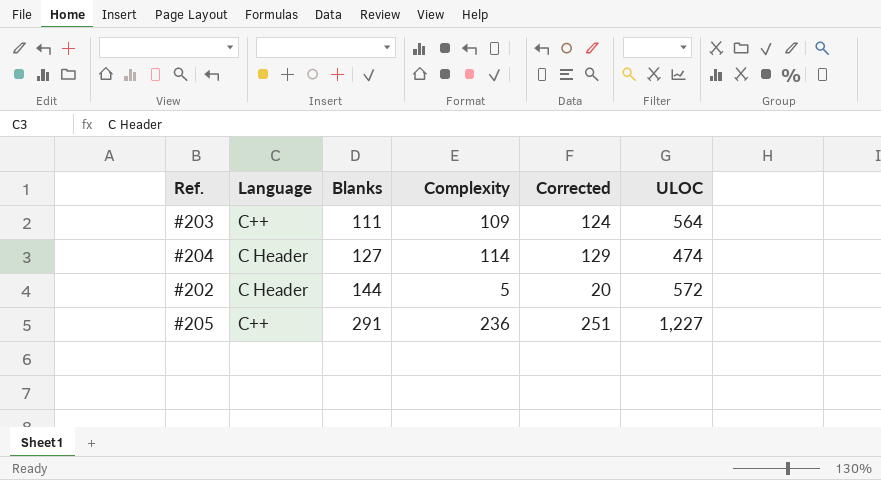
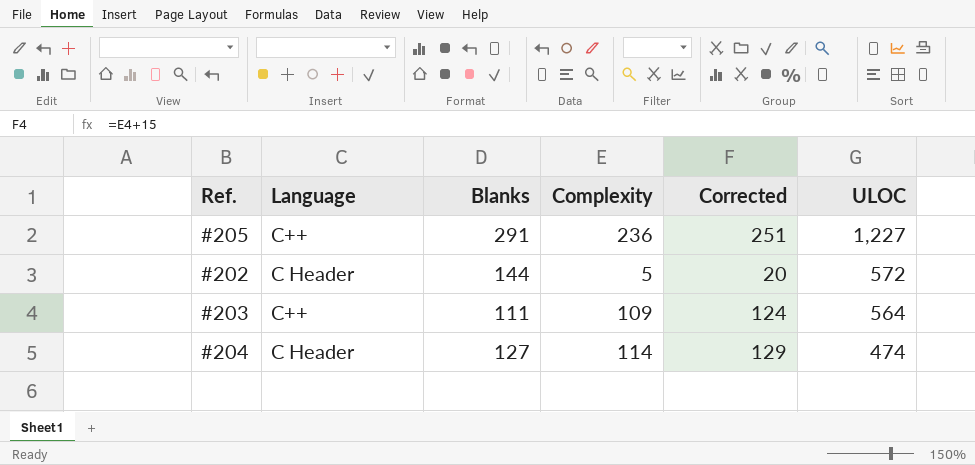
row order: Blanks ascending -> ULOC descending

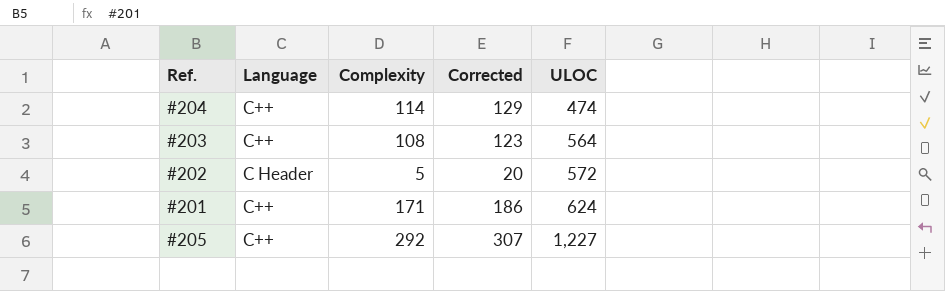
row order: ULOC descending -> ULOC ascending
column Blanks | position: 3 -> none
#204 | Language: C Header -> C++
#203 | Complexity: 109 -> 108
#203 | Corrected: 124 -> 123
row #201: none -> C++ | 171 | 186 | 624
#205 | Complexity: 236 -> 292
#205 | Corrected: 251 -> 307

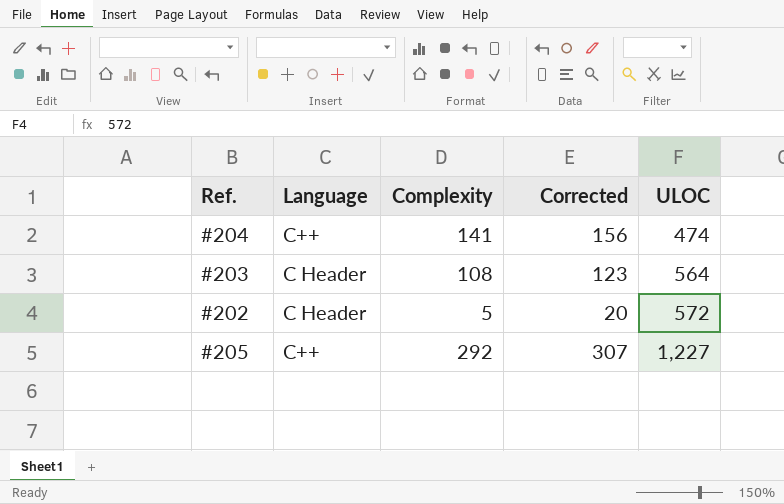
row #201: C++ | 171 | 186 | 624 -> none
#204 | Complexity: 114 -> 141
#204 | Corrected: 129 -> 156
#203 | Language: C++ -> C Header

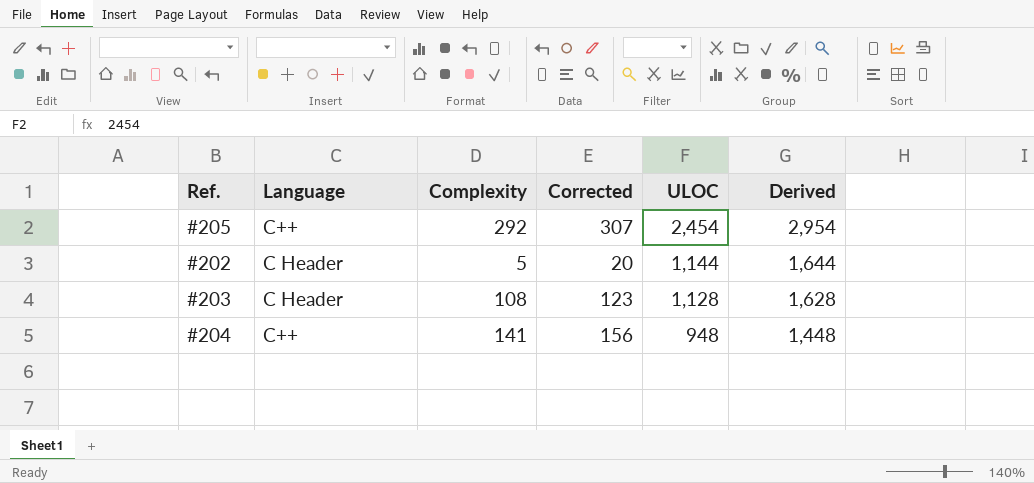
row order: ULOC ascending -> ULOC descending
column Derived | formula: none -> [ULOC] + 500
#205 | ULOC: 1,227 -> 2,454
#202 | ULOC: 572 -> 1,144
#203 | ULOC: 564 -> 1,128
#204 | ULOC: 474 -> 948

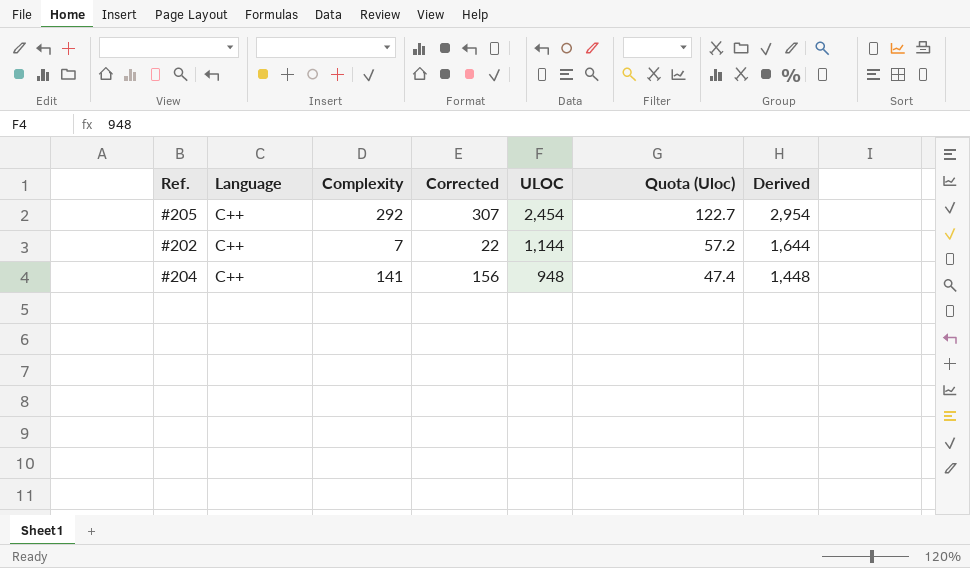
column Quota (Uloc) | formula: none -> [ULOC] * 0.05
row #203: C Header | 108 | 123 | 1,128 | 1,628 -> none
#202 | Language: C Header -> C++
#202 | Complexity: 5 -> 7
#202 | Corrected: 20 -> 22

